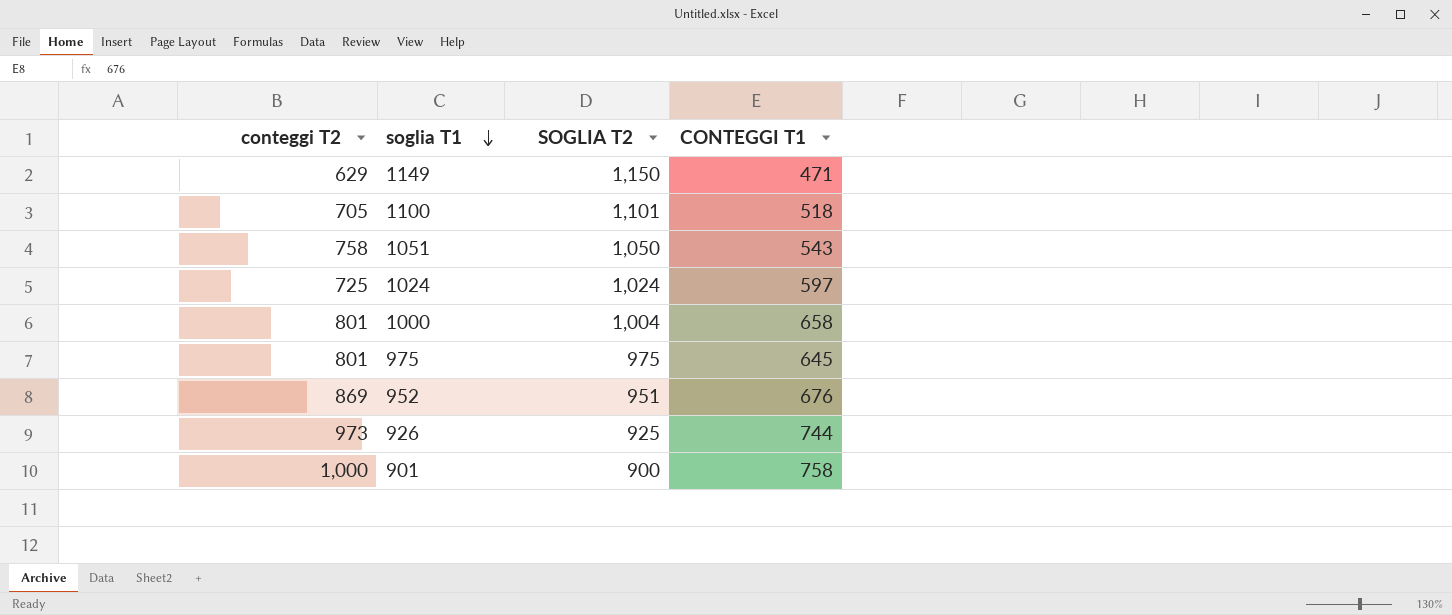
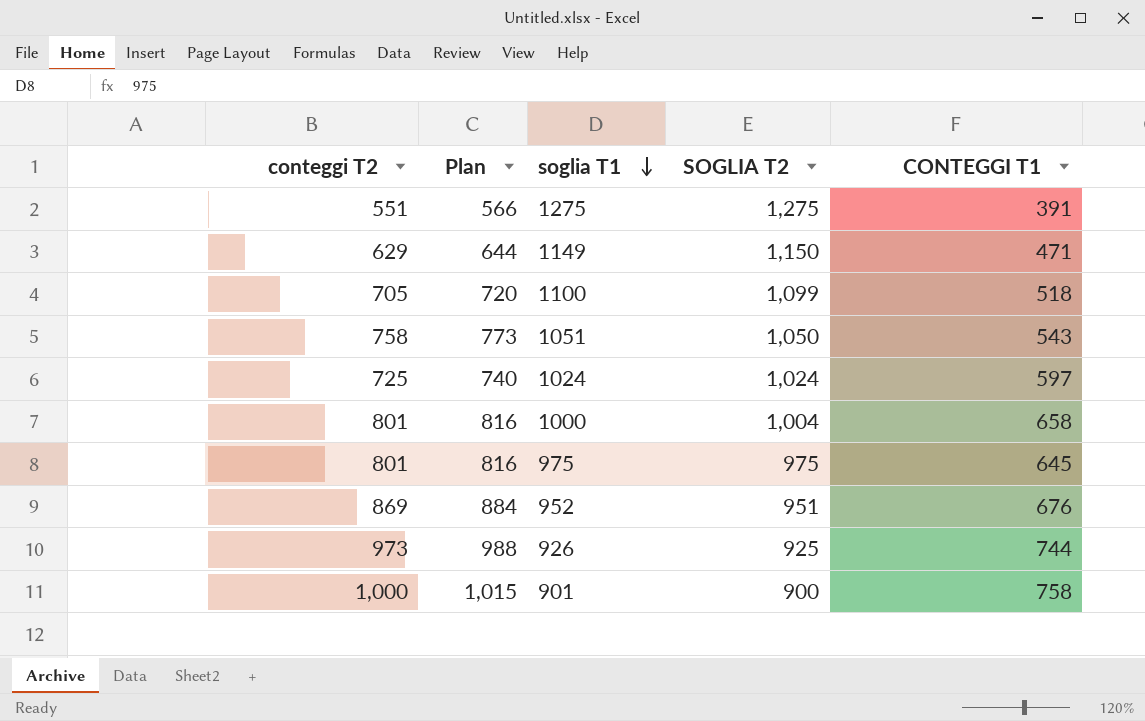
column Plan | formula: none -> [conteggi T2] + 15
row 1275: none -> 551 | 566 | 1,275 | 391
1100 | SOGLIA T2: 1,101 -> 1,099

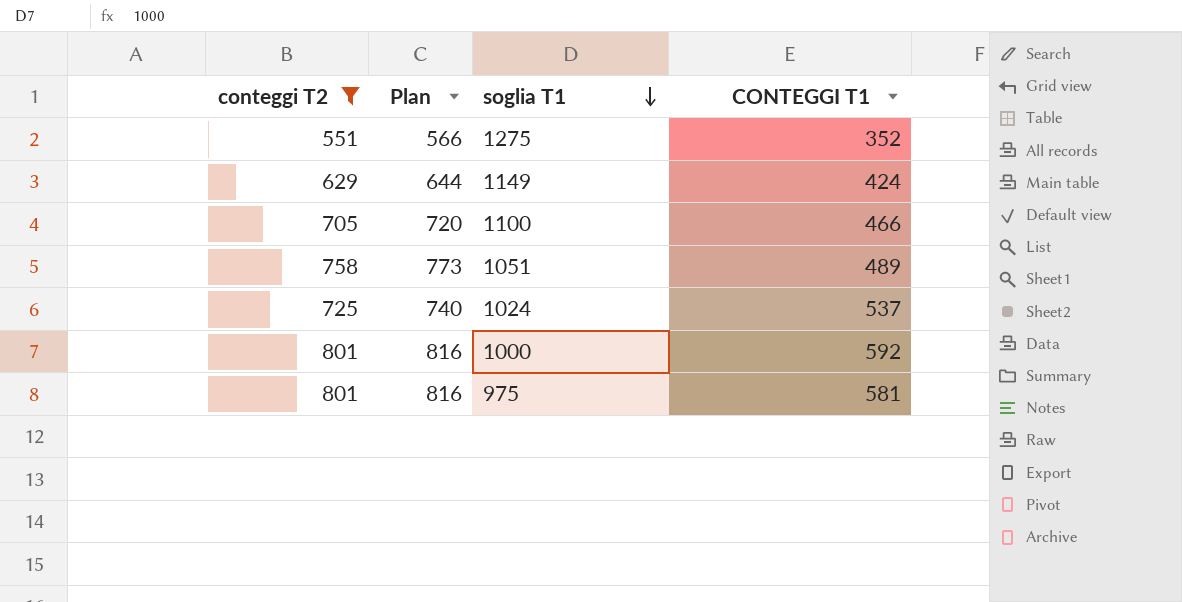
filter: none -> conteggi T2 <= 801
column SOGLIA T2 | position: 4 -> none
1275 | CONTEGGI T1: 391 -> 352
1149 | CONTEGGI T1: 471 -> 424
1100 | CONTEGGI T1: 518 -> 466
1051 | CONTEGGI T1: 543 -> 489
1024 | CONTEGGI T1: 597 -> 537
1000 | CONTEGGI T1: 658 -> 592
975 | CONTEGGI T1: 645 -> 581

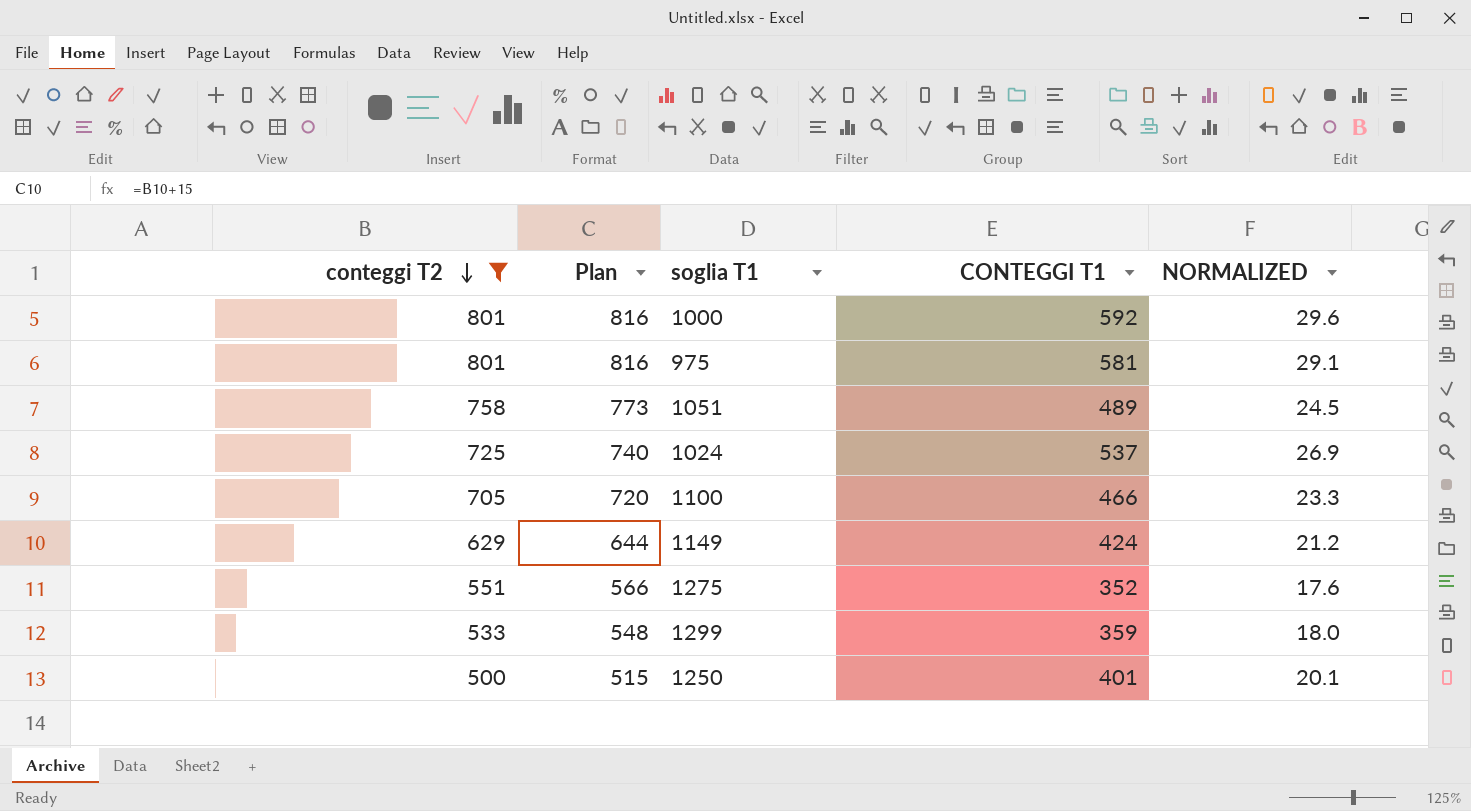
row order: soglia T1 descending -> conteggi T2 descending
column NORMALIZED | formula: none -> [CONTEGGI T1] * 0.05
row 1299: none -> 533 | 548 | 359 | 18.0
row 1250: none -> 500 | 515 | 401 | 20.1

